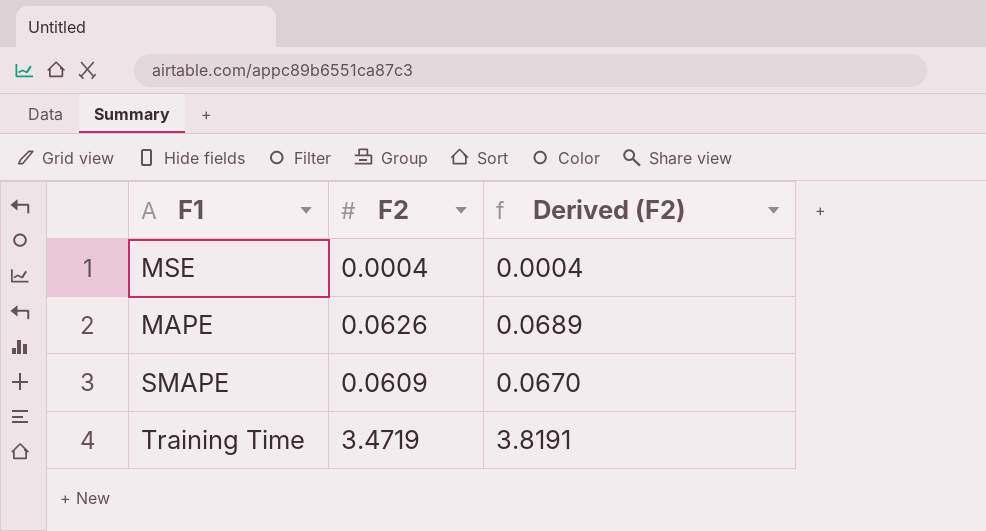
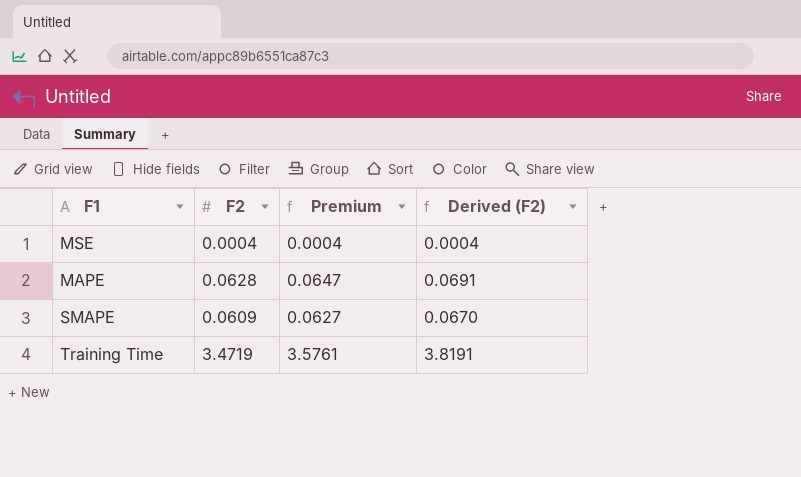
column Premium | formula: none -> [F2] * 1.03
MAPE | F2: 0.0626 -> 0.0628
MAPE | Derived (F2): 0.0689 -> 0.0691

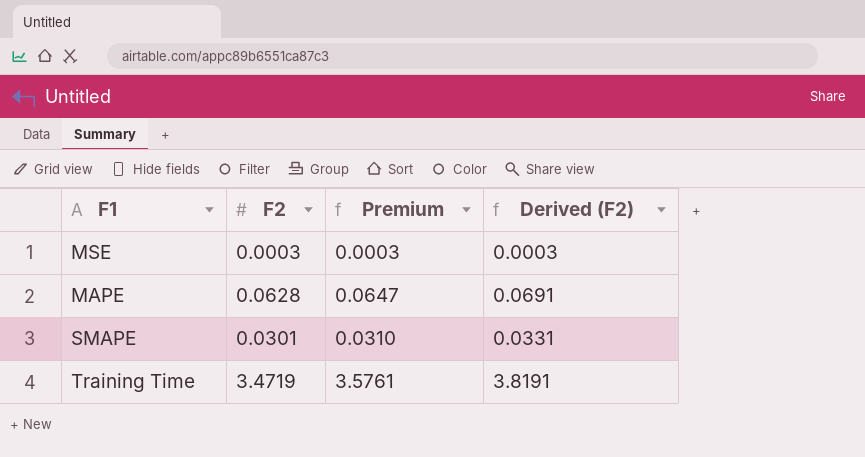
MSE | F2: 0.0004 -> 0.0003
MSE | Premium: 0.0004 -> 0.0003
MSE | Derived (F2): 0.0004 -> 0.0003
SMAPE | F2: 0.0609 -> 0.0301
SMAPE | Premium: 0.0627 -> 0.0310
SMAPE | Derived (F2): 0.0670 -> 0.0331

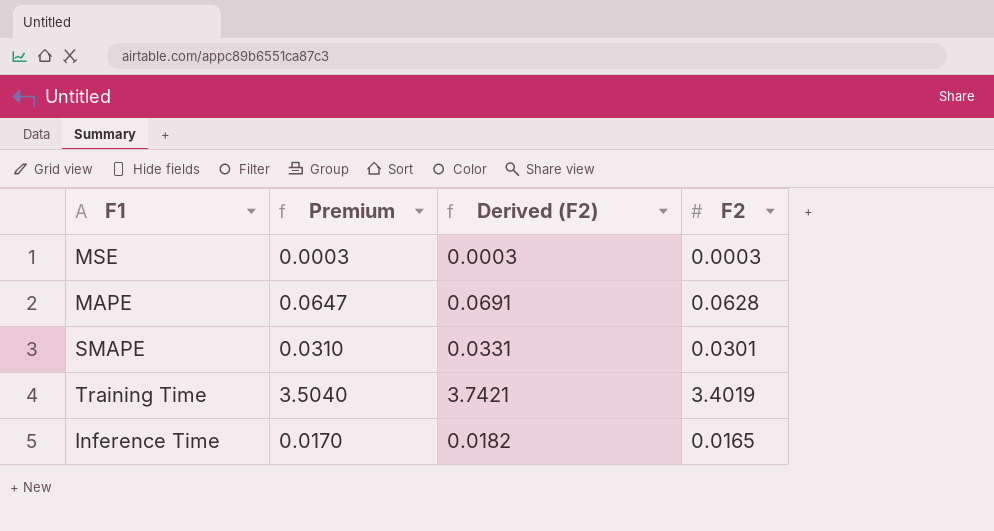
column F2 | position: 2 -> 4
Training Time | Premium: 3.5761 -> 3.5040
Training Time | Derived (F2): 3.8191 -> 3.7421
Training Time | F2: 3.4719 -> 3.4019
row Inference Time: none -> 0.0170 | 0.0182 | 0.0165

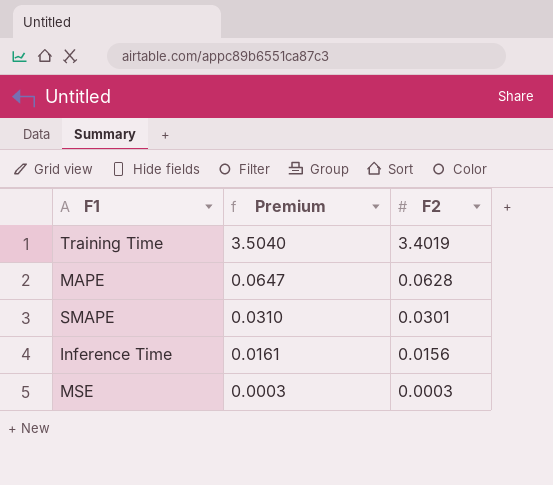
row order: none -> Premium descending
column Derived (F2) | formula: [F2] * 1.1 -> none
Inference Time | Premium: 0.0170 -> 0.0161
Inference Time | F2: 0.0165 -> 0.0156

